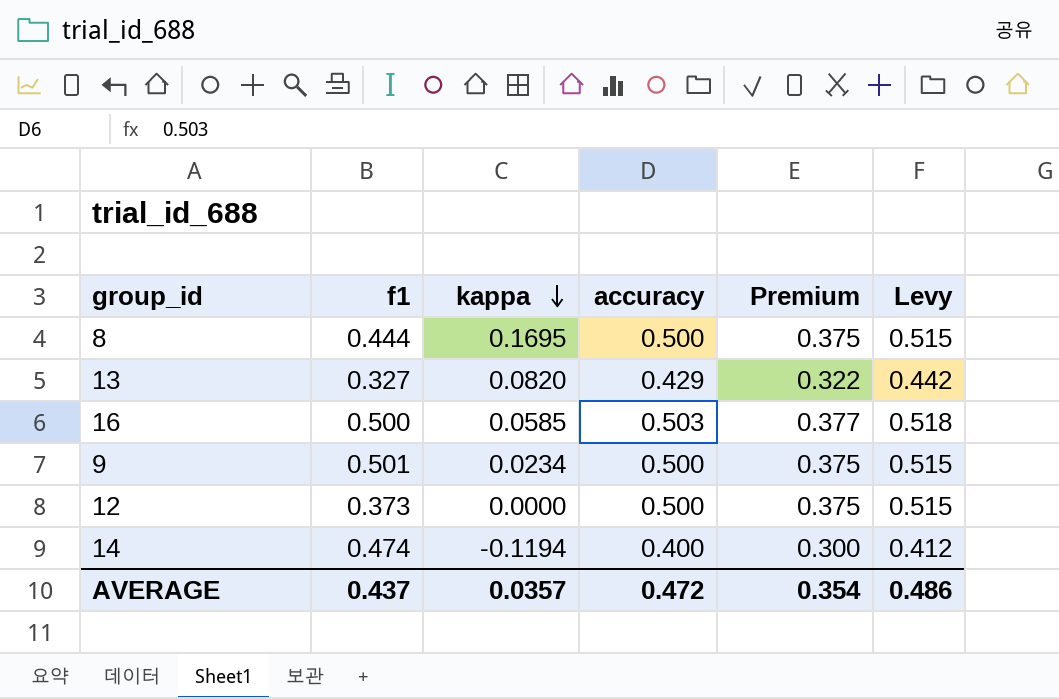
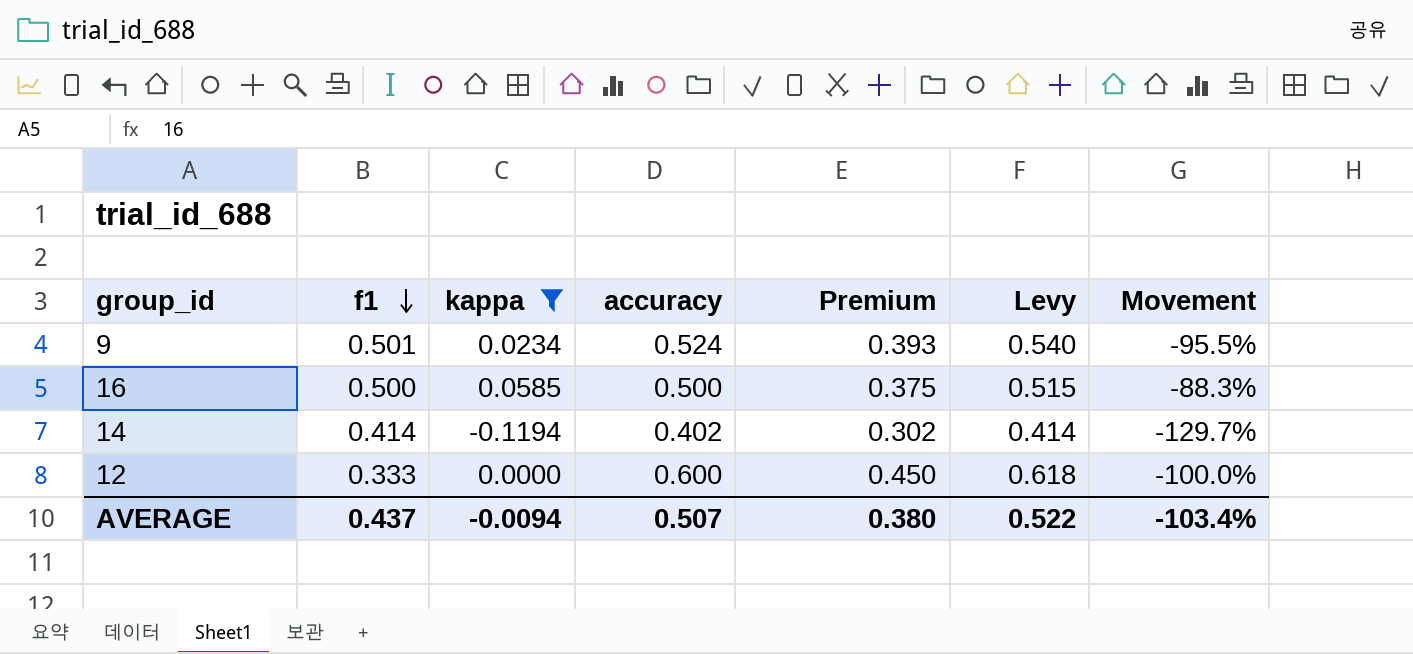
filter: none -> kappa <= 0.0585
row order: kappa descending -> f1 descending
column Movement | formula: none -> ([kappa] - [accuracy]) / [accuracy]
9 | accuracy: 0.500 -> 0.524
9 | Premium: 0.375 -> 0.393
9 | Levy: 0.515 -> 0.540
16 | accuracy: 0.503 -> 0.500
16 | Premium: 0.377 -> 0.375
16 | Levy: 0.518 -> 0.515
14 | f1: 0.474 -> 0.414
14 | accuracy: 0.400 -> 0.402
14 | Premium: 0.300 -> 0.302
14 | Levy: 0.412 -> 0.414
12 | f1: 0.373 -> 0.333
12 | accuracy: 0.500 -> 0.600
12 | Premium: 0.375 -> 0.450
12 | Levy: 0.515 -> 0.618
AVERAGE | kappa: 0.0357 -> -0.0094
AVERAGE | accuracy: 0.472 -> 0.507
AVERAGE | Premium: 0.354 -> 0.380
AVERAGE | Levy: 0.486 -> 0.522

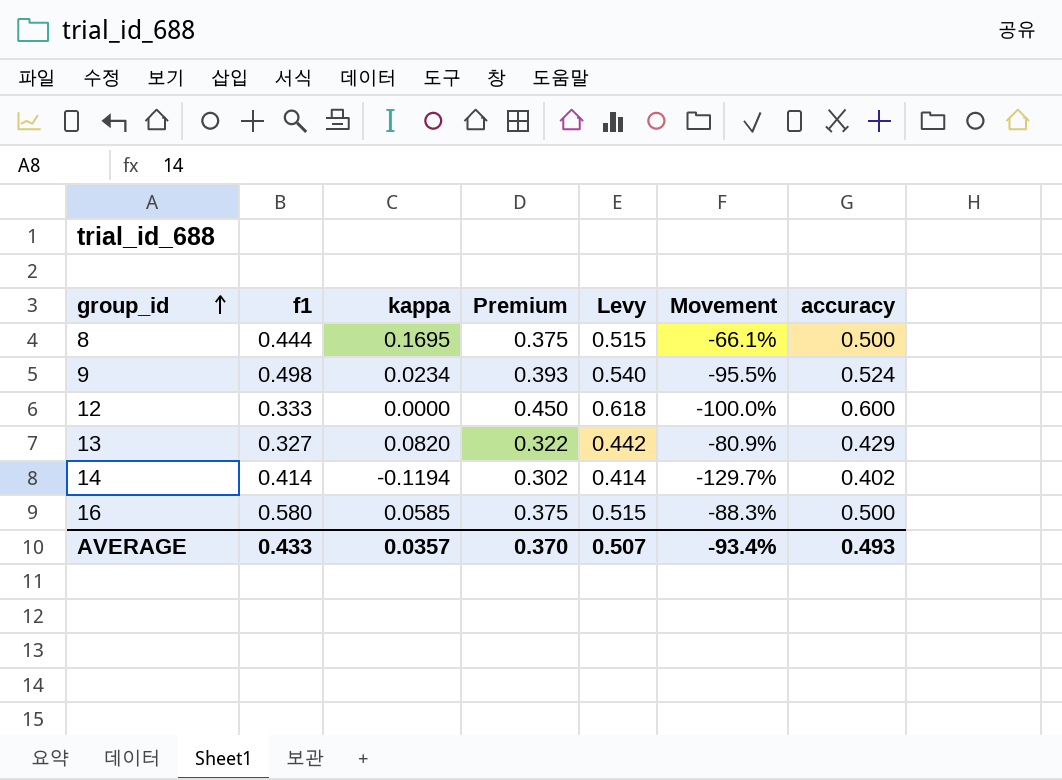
filter: kappa <= 0.0585 -> none
row order: f1 descending -> group_id ascending
column accuracy | position: 4 -> 7
9 | f1: 0.501 -> 0.498
16 | f1: 0.500 -> 0.580
AVERAGE | f1: 0.437 -> 0.433
AVERAGE | kappa: -0.0094 -> 0.0357
AVERAGE | Premium: 0.380 -> 0.370
AVERAGE | Levy: 0.522 -> 0.507
AVERAGE | Movement: -103.4% -> -93.4%
AVERAGE | accuracy: 0.507 -> 0.493

